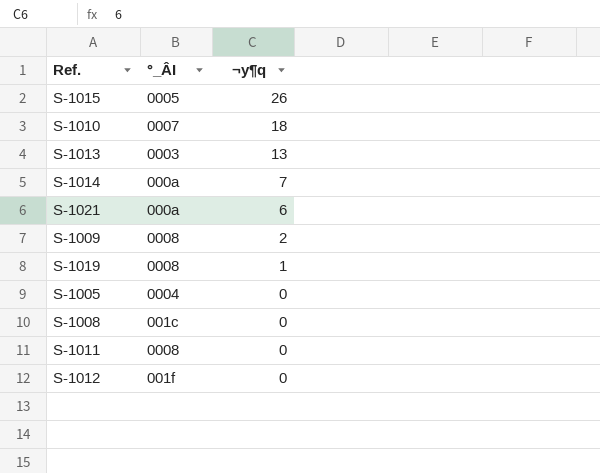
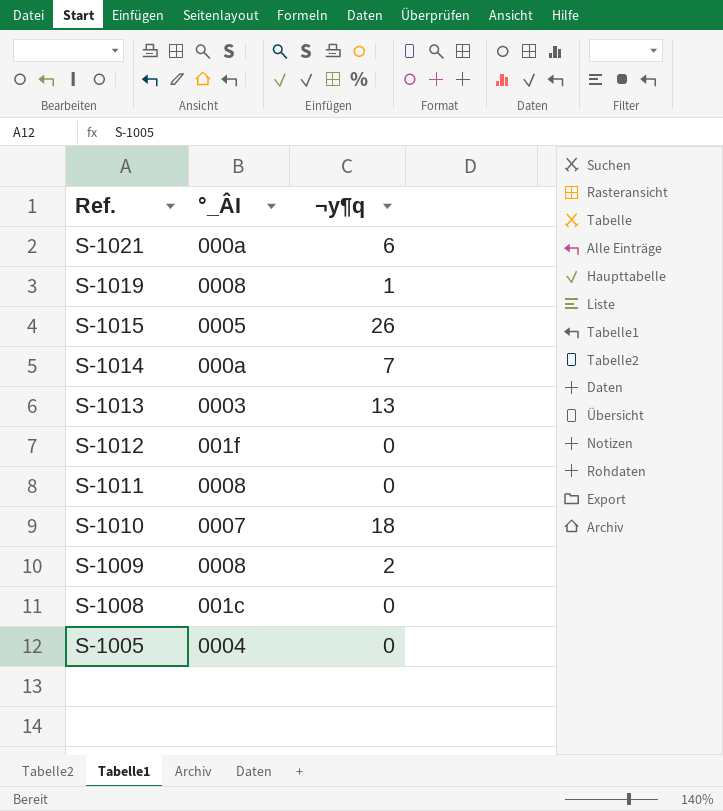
row order: ¬y¶q descending -> Ref. descending

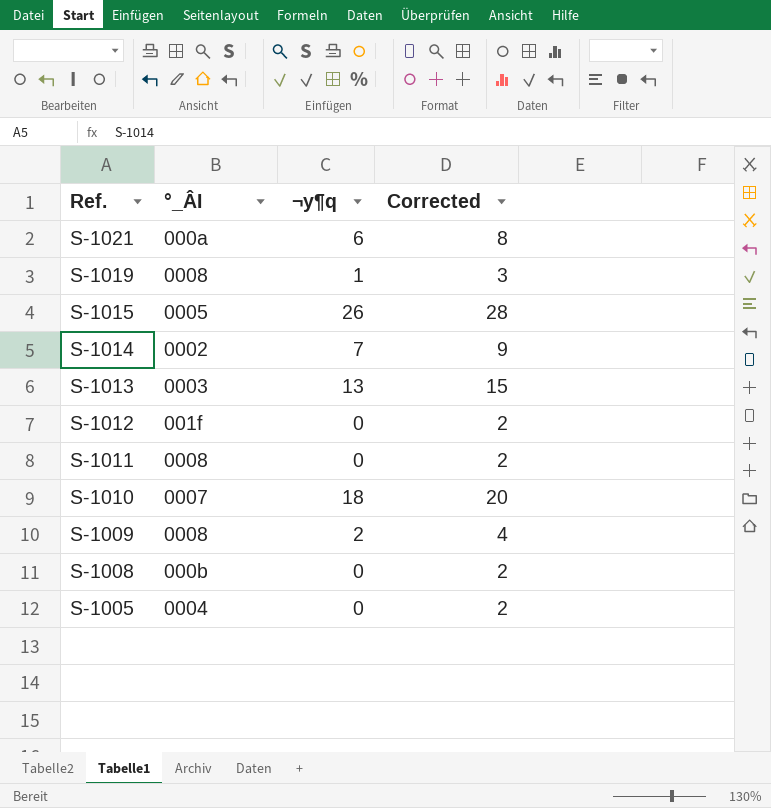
column Corrected | formula: none -> [¬y¶q] + 2
S-1014 | °_ÂI: 000a -> 0002
S-1008 | °_ÂI: 001c -> 000b

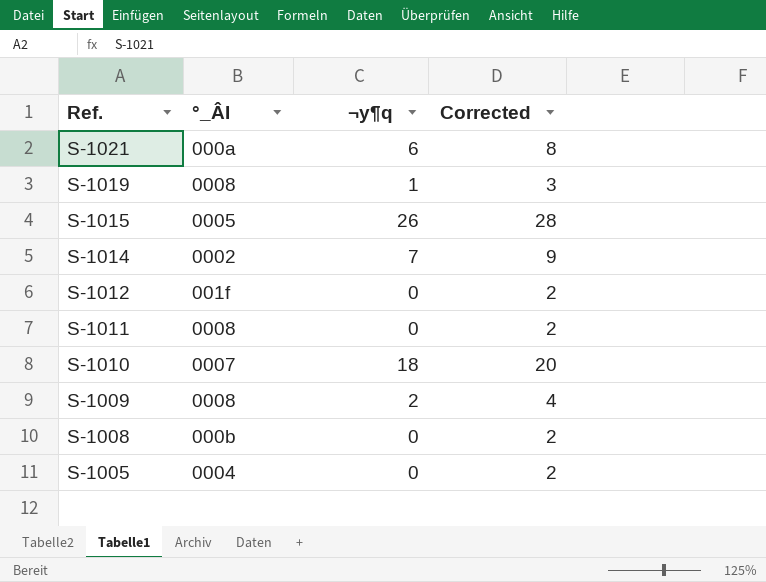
row S-1013: 0003 | 13 | 15 -> none

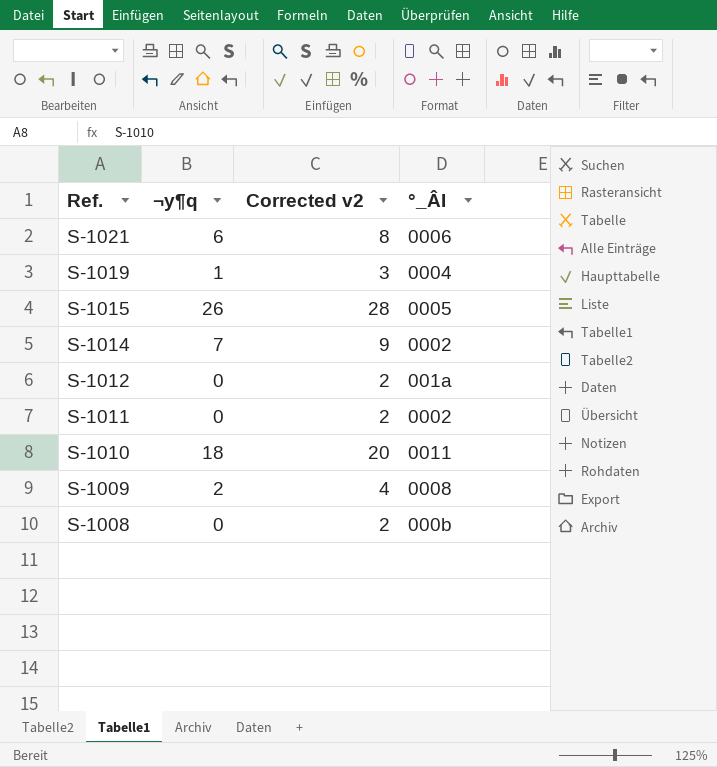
column name: Corrected -> Corrected v2
column °_ÂI | position: 2 -> 4
row S-1005: 0004 | 0 | 2 -> none
S-1021 | °_ÂI: 000a -> 0006
S-1019 | °_ÂI: 0008 -> 0004
S-1012 | °_ÂI: 001f -> 001a
S-1011 | °_ÂI: 0008 -> 0002
S-1010 | °_ÂI: 0007 -> 0011

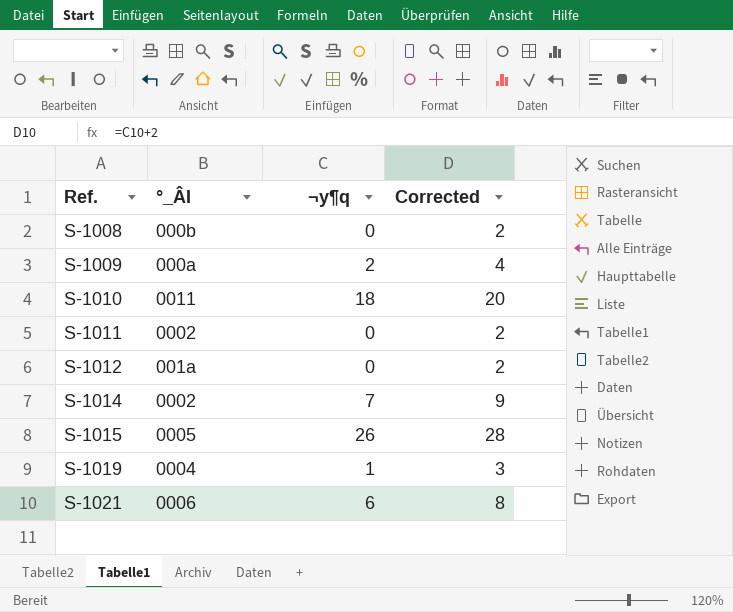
row order: Ref. descending -> Ref. ascending
column °_ÂI | position: 4 -> 2
column name: Corrected v2 -> Corrected
S-1009 | °_ÂI: 0008 -> 000a

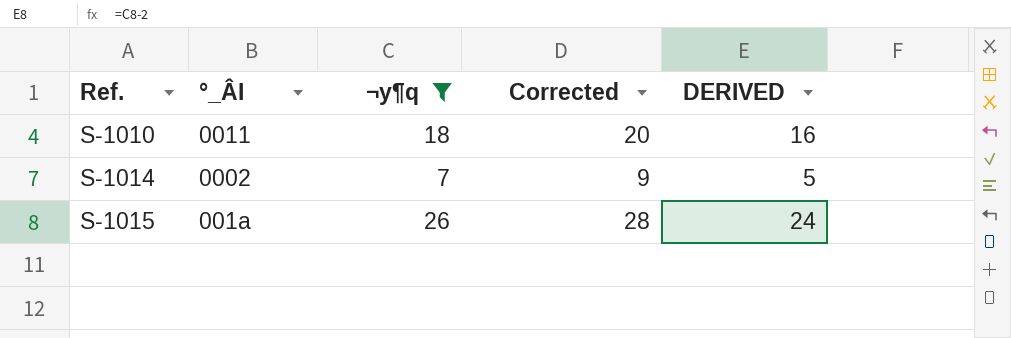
filter: none -> ¬y¶q >= 7
column DERIVED | formula: none -> [¬y¶q] - 2
S-1015 | °_ÂI: 0005 -> 001a

